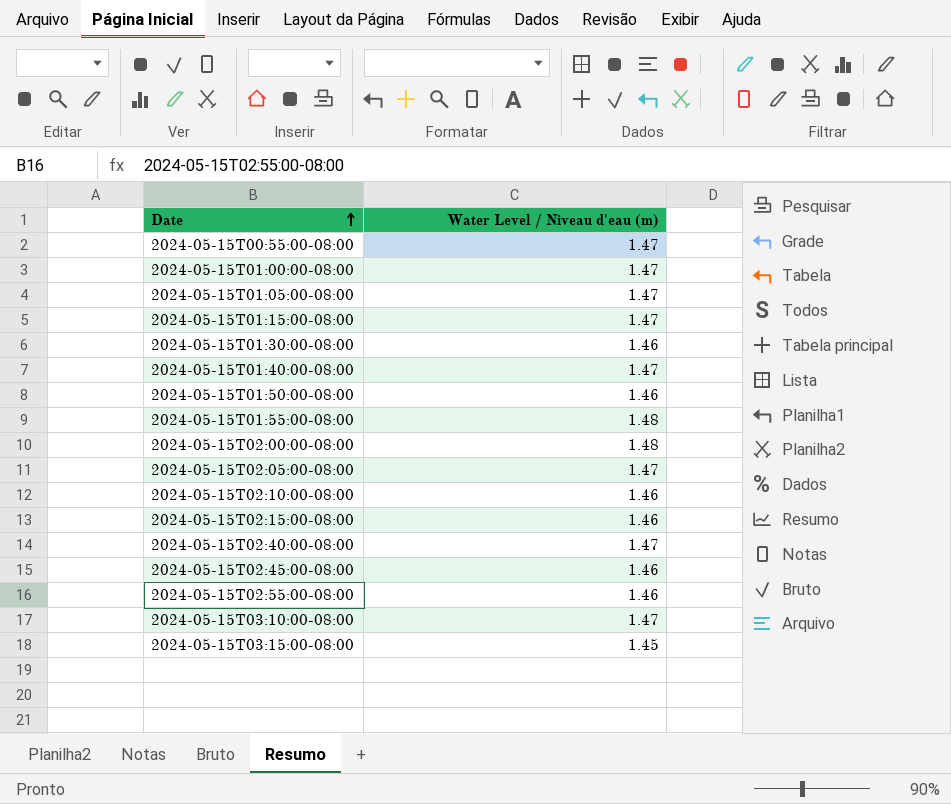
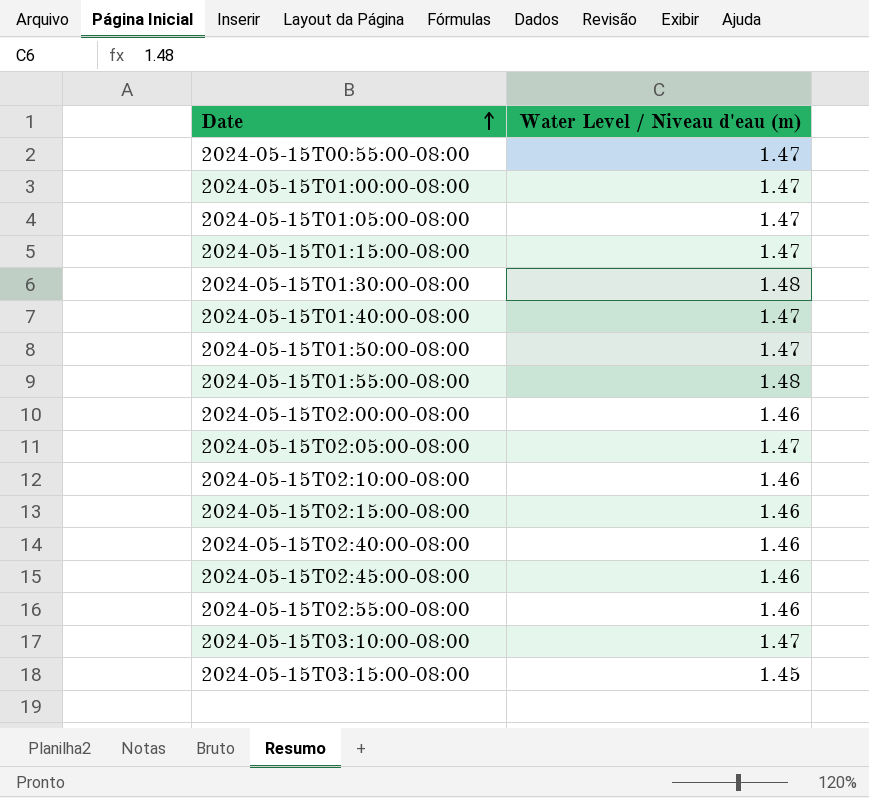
2024-05-15T01:30:00-08:00 | Water Level / Niveau d'eau (m): 1.46 -> 1.48
2024-05-15T01:50:00-08:00 | Water Level / Niveau d'eau (m): 1.46 -> 1.47
2024-05-15T02:00:00-08:00 | Water Level / Niveau d'eau (m): 1.48 -> 1.46
2024-05-15T02:40:00-08:00 | Water Level / Niveau d'eau (m): 1.47 -> 1.46

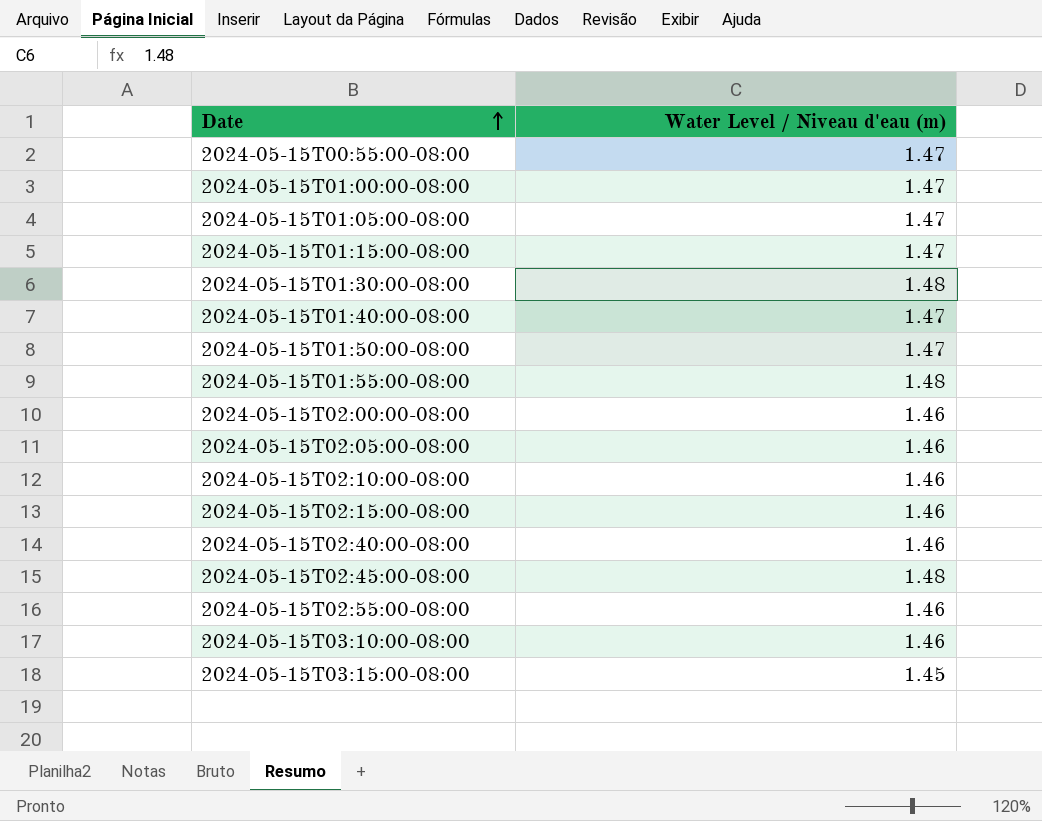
2024-05-15T02:05:00-08:00 | Water Level / Niveau d'eau (m): 1.47 -> 1.46
2024-05-15T02:45:00-08:00 | Water Level / Niveau d'eau (m): 1.46 -> 1.48
2024-05-15T03:10:00-08:00 | Water Level / Niveau d'eau (m): 1.47 -> 1.46

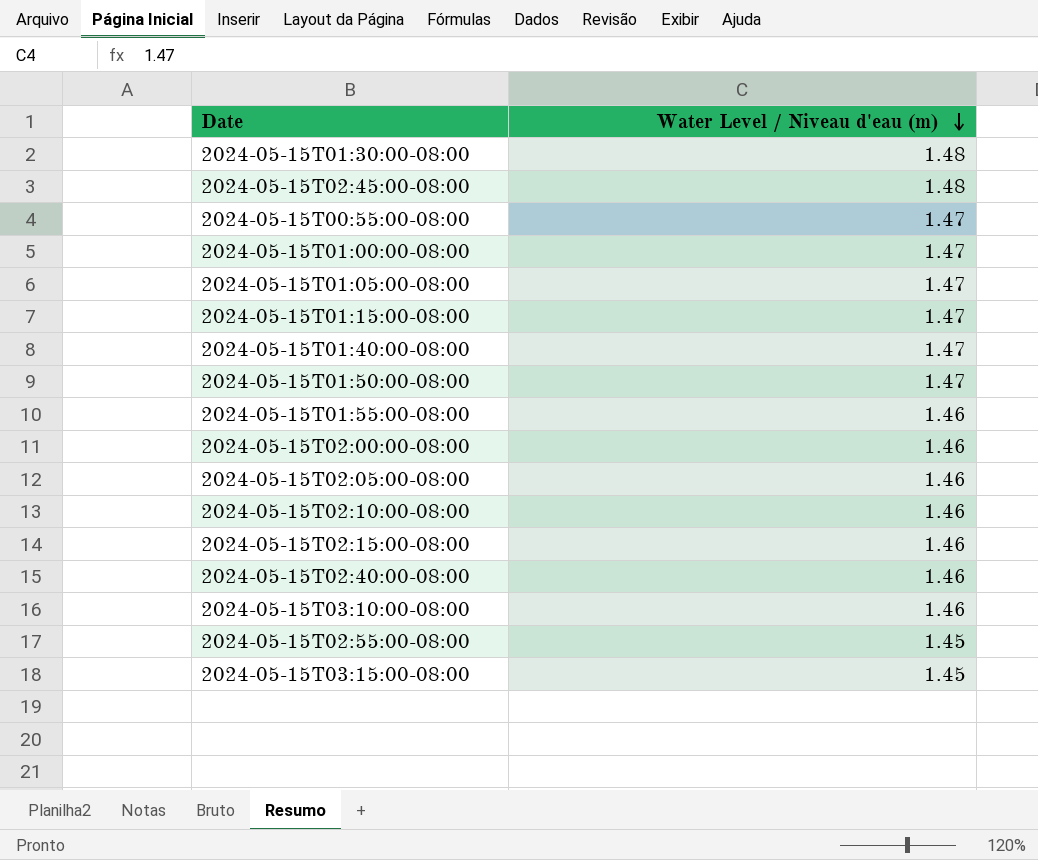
row order: Date ascending -> Water Level / Niveau d'eau (m) descending
2024-05-15T01:55:00-08:00 | Water Level / Niveau d'eau (m): 1.48 -> 1.46
2024-05-15T02:55:00-08:00 | Water Level / Niveau d'eau (m): 1.46 -> 1.45

